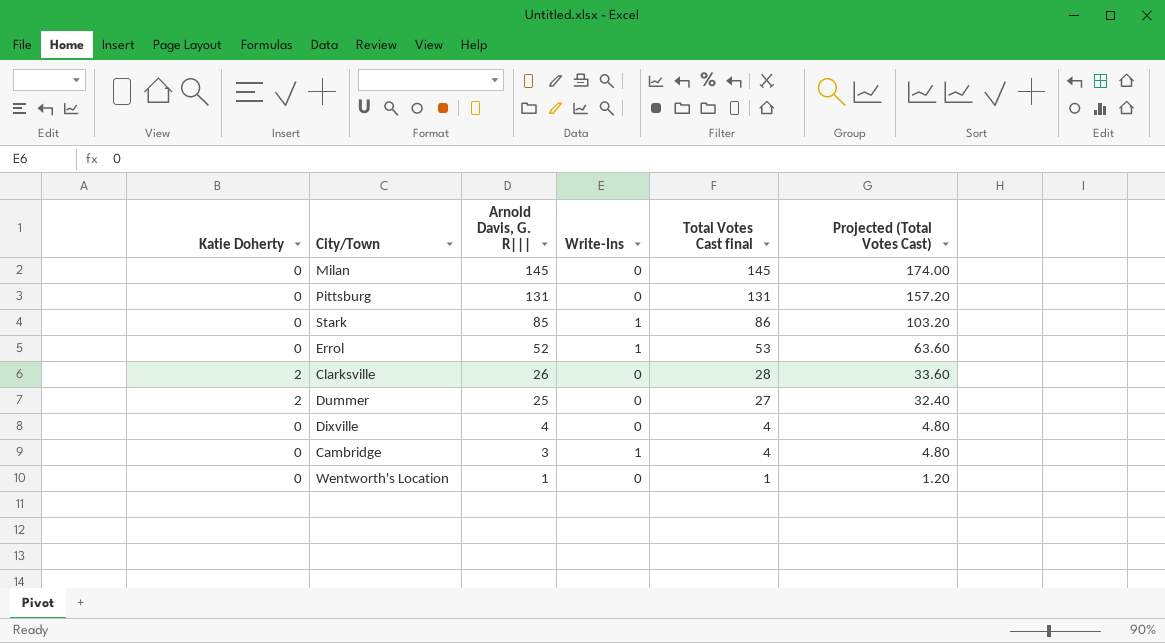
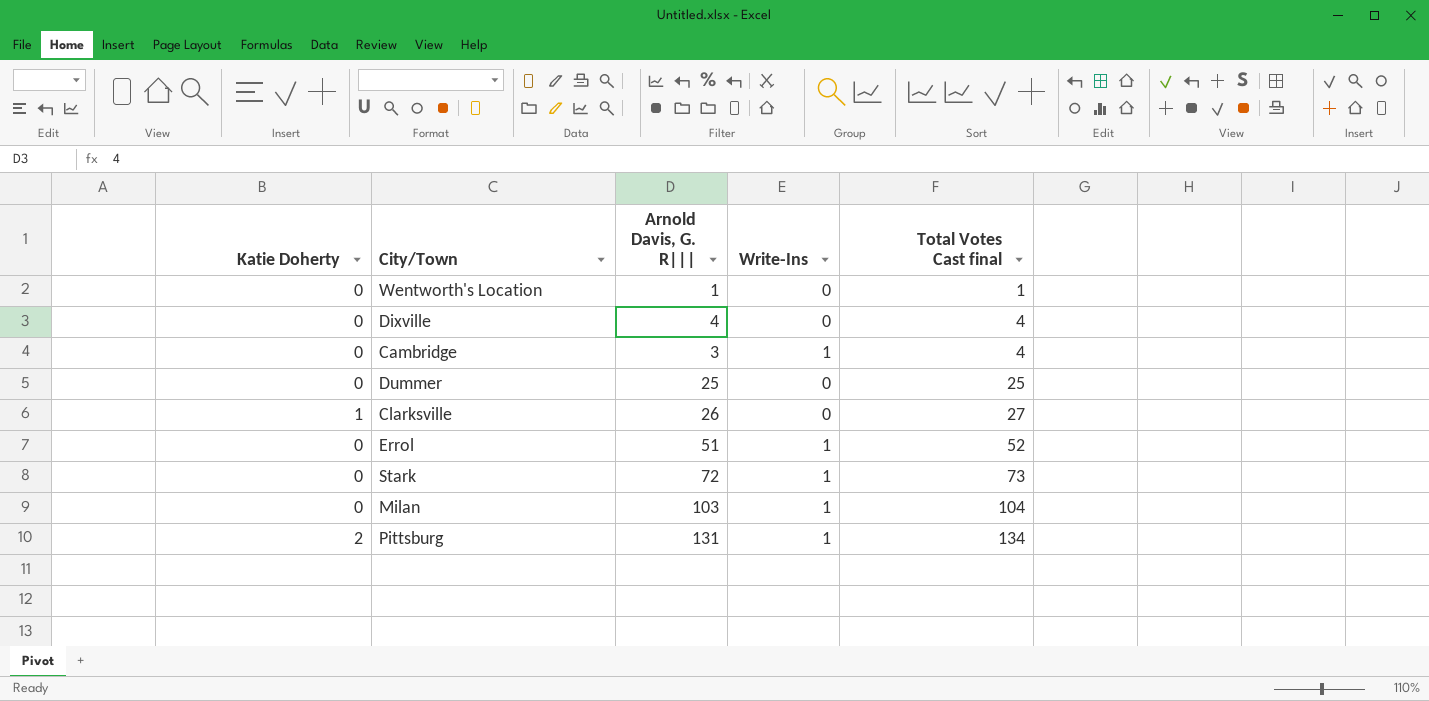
row order: Arnold Davis, G. R||| descending -> Total Votes Cast final ascending
column Projected (Total Votes Cast) | formula: [Total Votes Cast final] * 1.2 -> none
Dummer | Katie Doherty: 2 -> 0
Dummer | Total Votes Cast final: 27 -> 25
Clarksville | Katie Doherty: 2 -> 1
Clarksville | Total Votes Cast final: 28 -> 27
Errol | Arnold Davis, G. R|||: 52 -> 51
Errol | Total Votes Cast final: 53 -> 52
Stark | Arnold Davis, G. R|||: 85 -> 72
Stark | Total Votes Cast final: 86 -> 73
Milan | Arnold Davis, G. R|||: 145 -> 103
Milan | Write-Ins: 0 -> 1
Milan | Total Votes Cast final: 145 -> 104
Pittsburg | Katie Doherty: 0 -> 2
Pittsburg | Write-Ins: 0 -> 1
Pittsburg | Total Votes Cast final: 131 -> 134

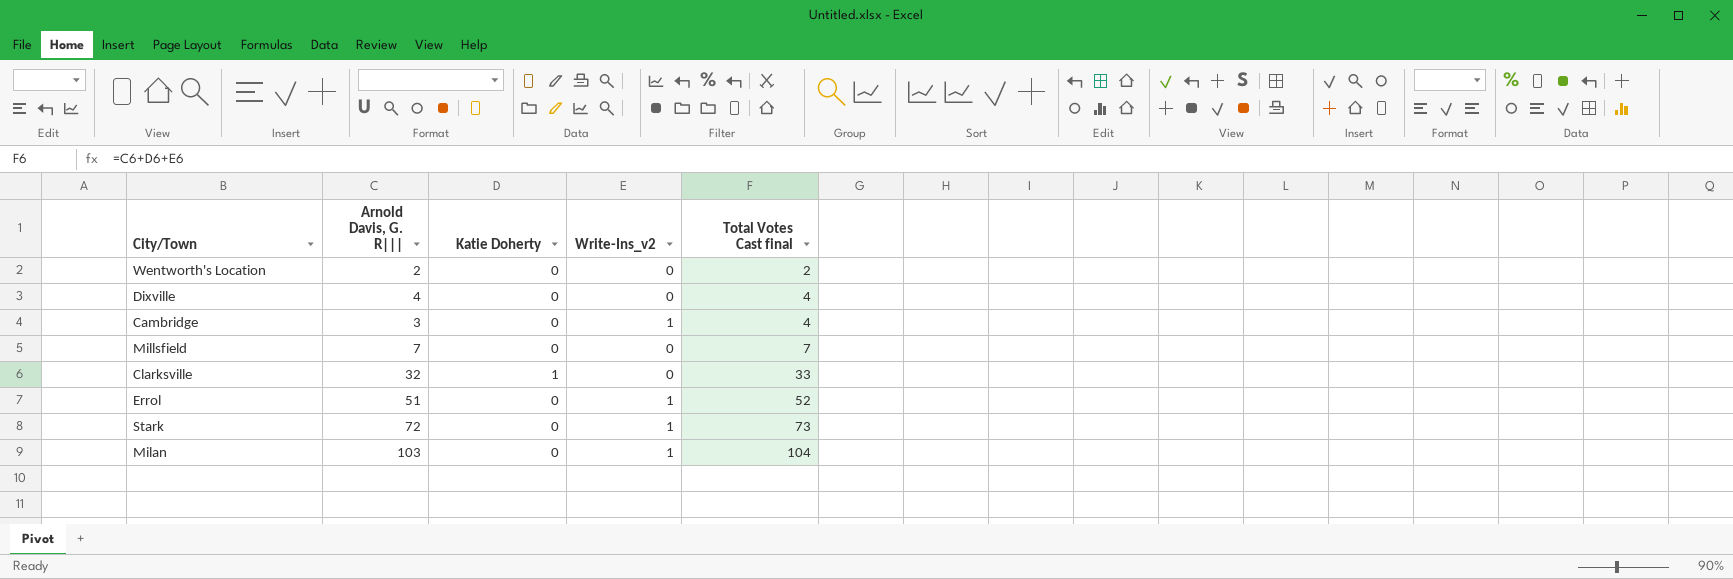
column Katie Doherty | position: 1 -> 3
column name: Write-Ins -> Write-Ins_v2
row Dummer: 0 | 25 | 0 | 25 -> none
row Pittsburg: 2 | 131 | 1 | 134 -> none
Wentworth's Location | Arnold Davis, G. R|||: 1 -> 2
Wentworth's Location | Total Votes Cast final: 1 -> 2
row Millsfield: none -> 7 | 0 | 0 | 7
Clarksville | Arnold Davis, G. R|||: 26 -> 32
Clarksville | Total Votes Cast final: 27 -> 33

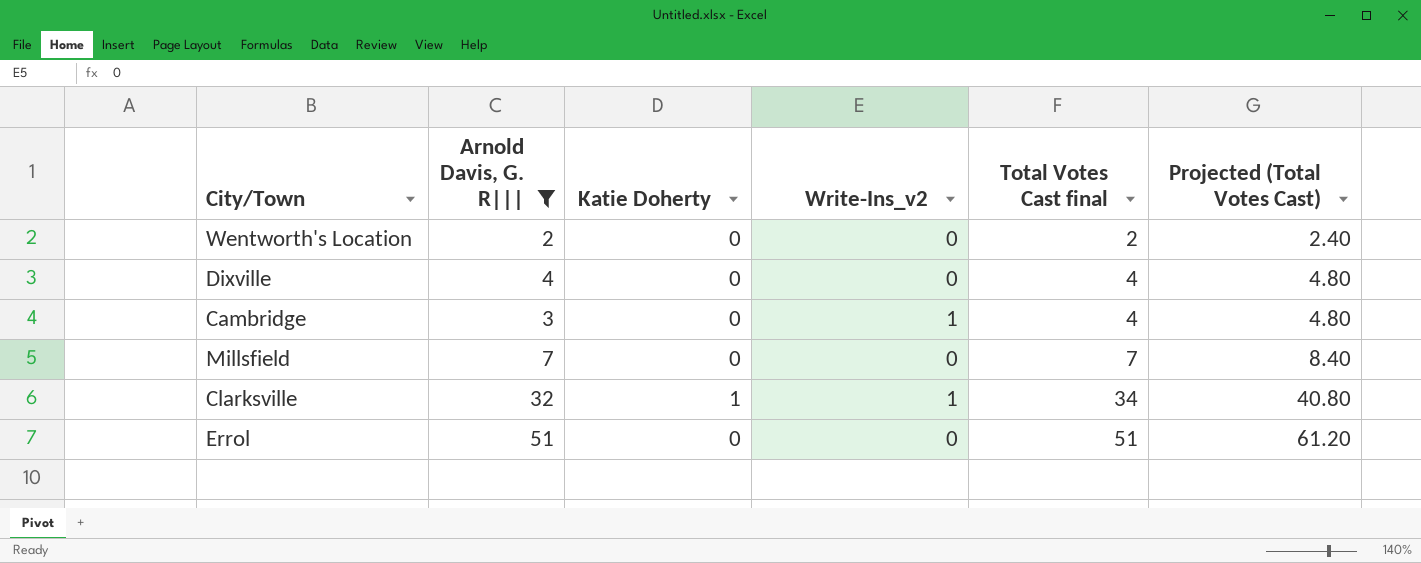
filter: none -> Arnold Davis, G. R||| <= 51
column Projected (Total Votes Cast) | formula: none -> [Total Votes Cast final] * 1.2
Clarksville | Write-Ins_v2: 0 -> 1
Clarksville | Total Votes Cast final: 33 -> 34
Errol | Write-Ins_v2: 1 -> 0
Errol | Total Votes Cast final: 52 -> 51

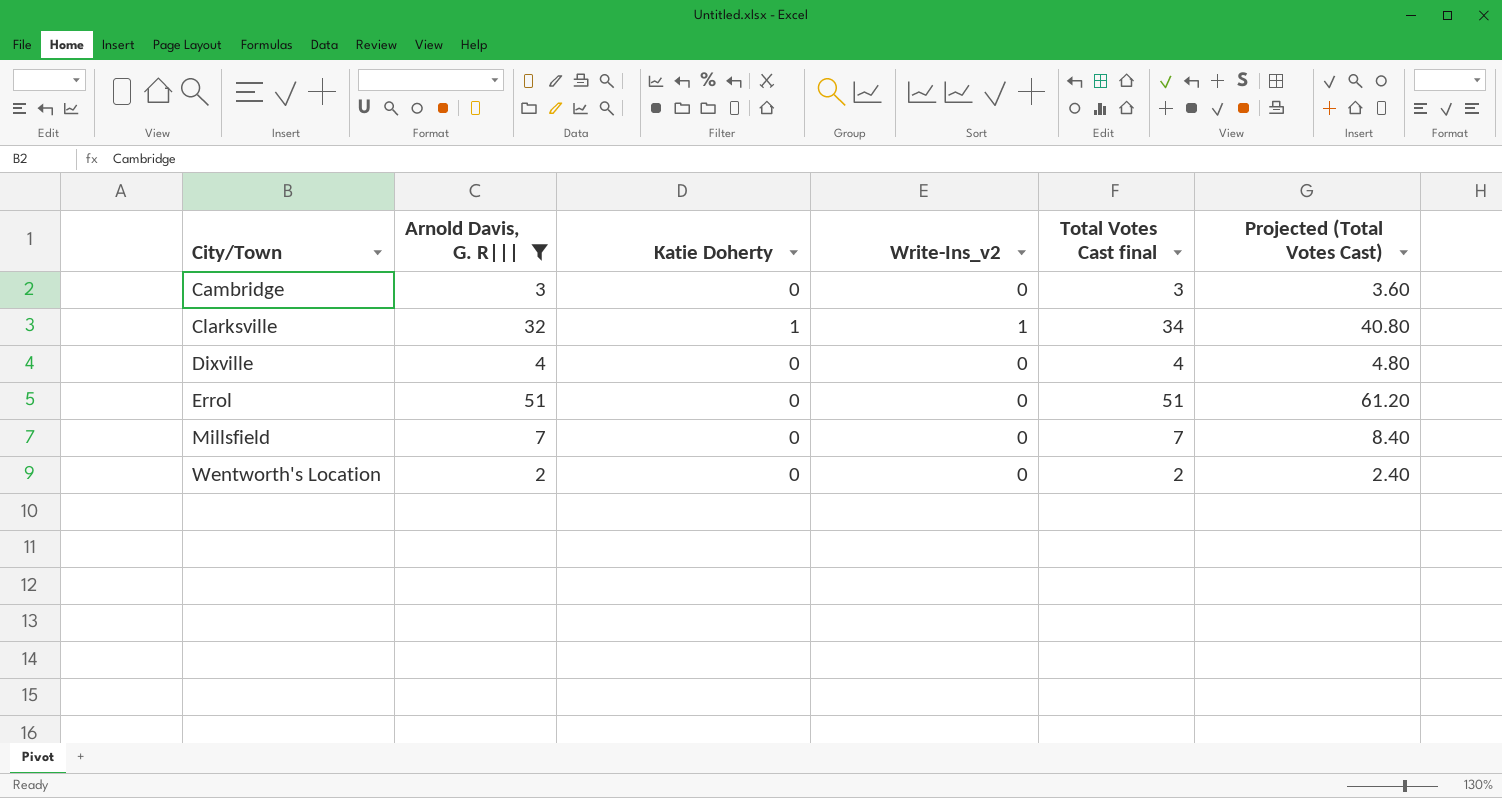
row order: Total Votes Cast final ascending -> City/Town ascending
Cambridge | Write-Ins_v2: 1 -> 0
Cambridge | Total Votes Cast final: 4 -> 3
Cambridge | Projected (Total Votes Cast): 4.80 -> 3.60

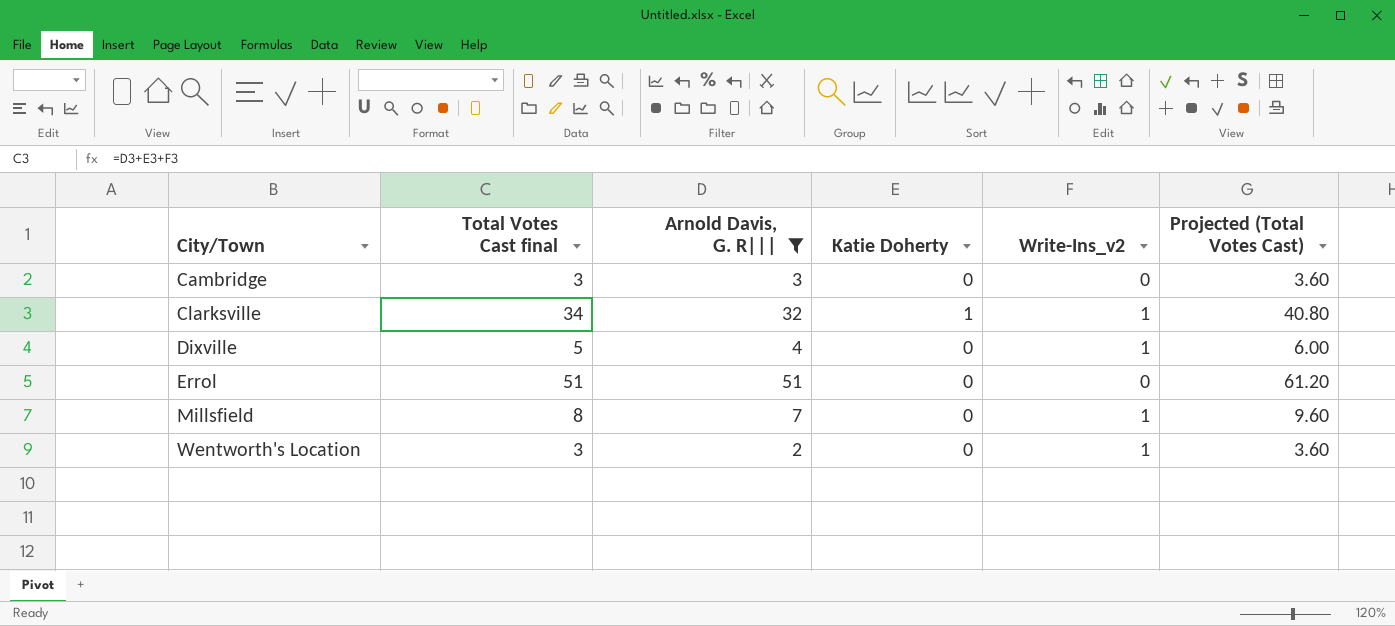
column Total Votes Cast final | position: 5 -> 2
Dixville | Total Votes Cast final: 4 -> 5
Dixville | Write-Ins_v2: 0 -> 1
Dixville | Projected (Total Votes Cast): 4.80 -> 6.00
Millsfield | Total Votes Cast final: 7 -> 8
Millsfield | Write-Ins_v2: 0 -> 1
Millsfield | Projected (Total Votes Cast): 8.40 -> 9.60
Wentworth's Location | Total Votes Cast final: 2 -> 3
Wentworth's Location | Write-Ins_v2: 0 -> 1
Wentworth's Location | Projected (Total Votes Cast): 2.40 -> 3.60

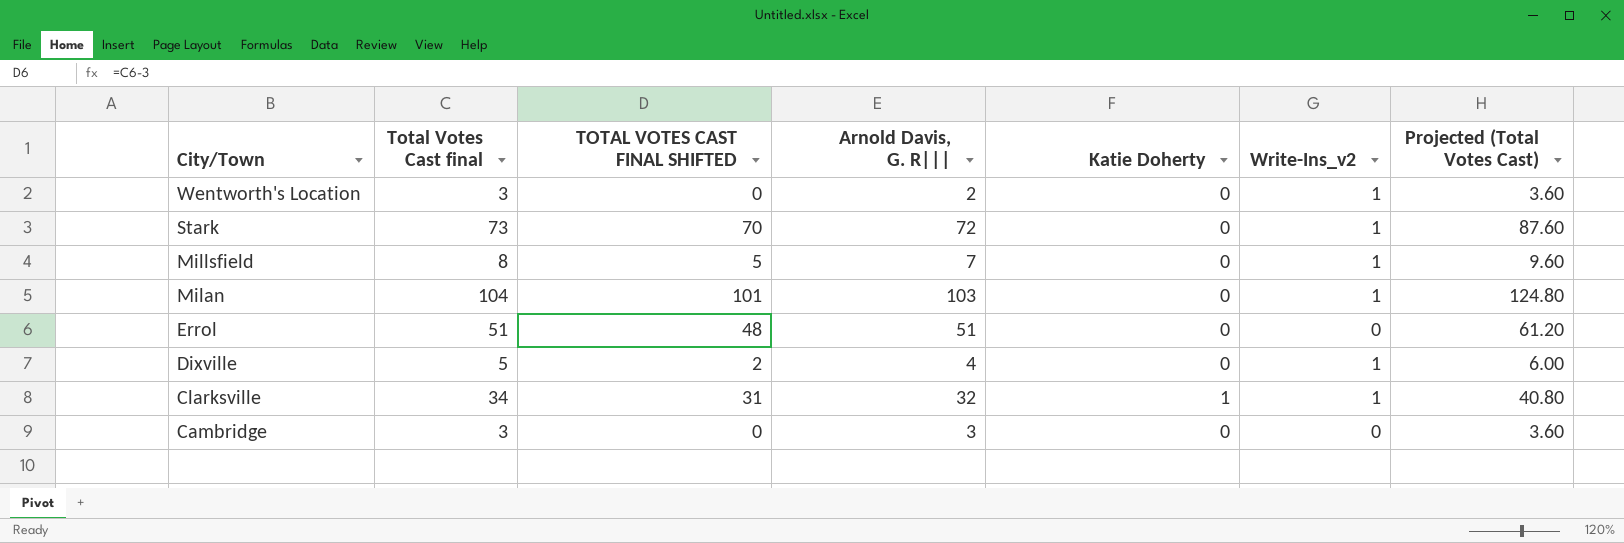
filter: Arnold Davis, G. R||| <= 51 -> none
row order: City/Town ascending -> City/Town descending
column TOTAL VOTES CAST FINAL SHIFTED | formula: none -> [Total Votes Cast final] - 3

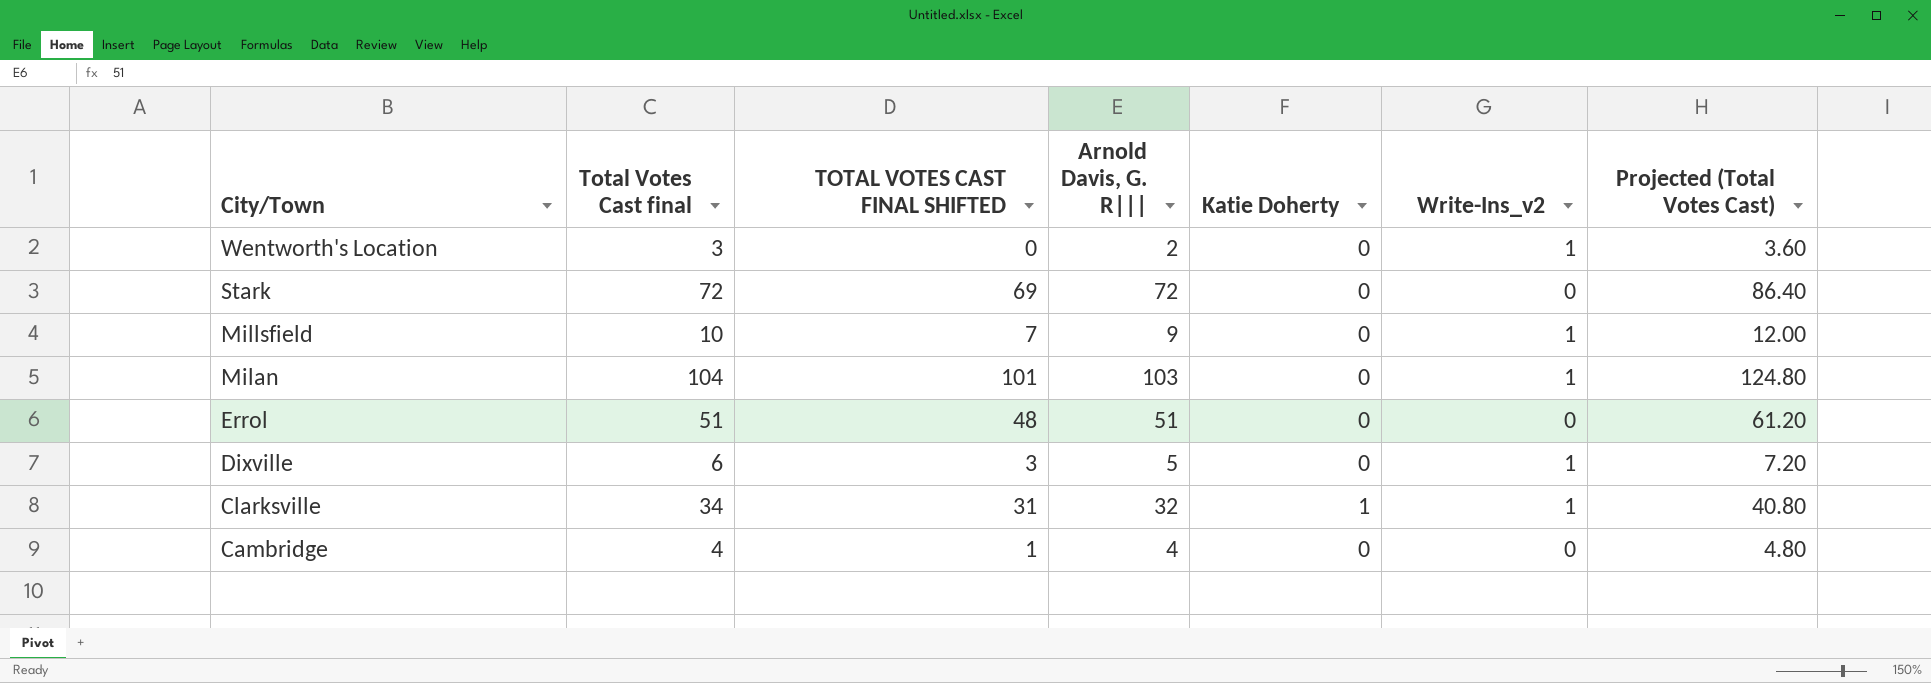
Stark | Total Votes Cast final: 73 -> 72
Stark | TOTAL VOTES CAST FINAL SHIFTED: 70 -> 69
Stark | Write-Ins_v2: 1 -> 0
Stark | Projected (Total Votes Cast): 87.60 -> 86.40
Millsfield | Total Votes Cast final: 8 -> 10
Millsfield | TOTAL VOTES CAST FINAL SHIFTED: 5 -> 7
Millsfield | Arnold Davis, G. R|||: 7 -> 9
Millsfield | Projected (Total Votes Cast): 9.60 -> 12.00
Dixville | Total Votes Cast final: 5 -> 6
Dixville | TOTAL VOTES CAST FINAL SHIFTED: 2 -> 3
Dixville | Arnold Davis, G. R|||: 4 -> 5
Dixville | Projected (Total Votes Cast): 6.00 -> 7.20
Cambridge | Total Votes Cast final: 3 -> 4
Cambridge | TOTAL VOTES CAST FINAL SHIFTED: 0 -> 1
Cambridge | Arnold Davis, G. R|||: 3 -> 4
Cambridge | Projected (Total Votes Cast): 3.60 -> 4.80

